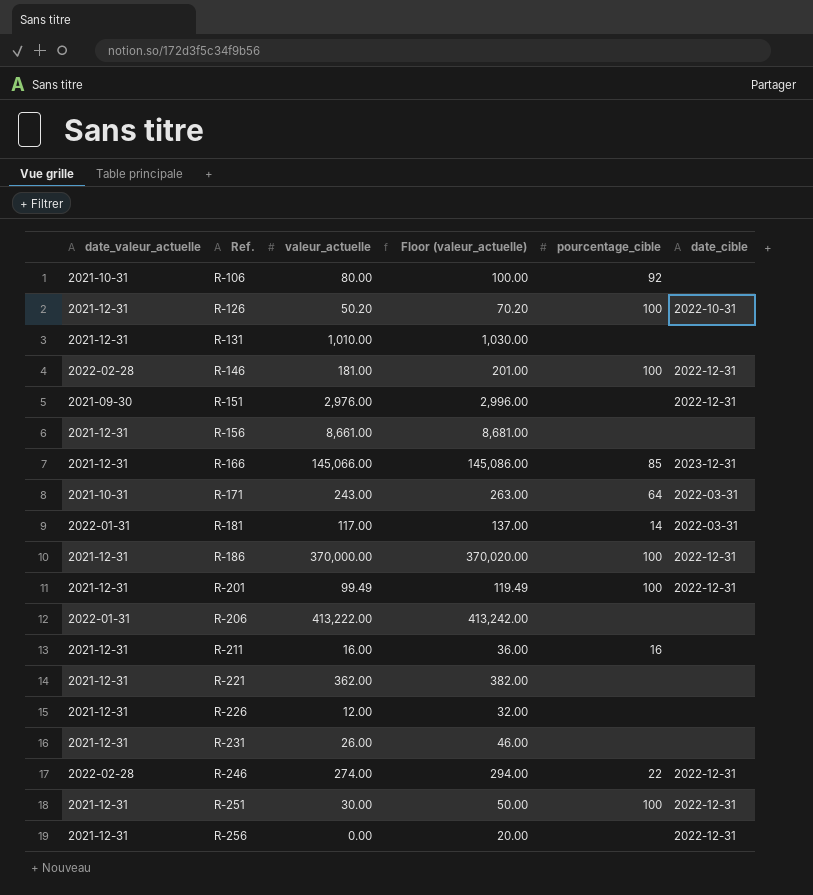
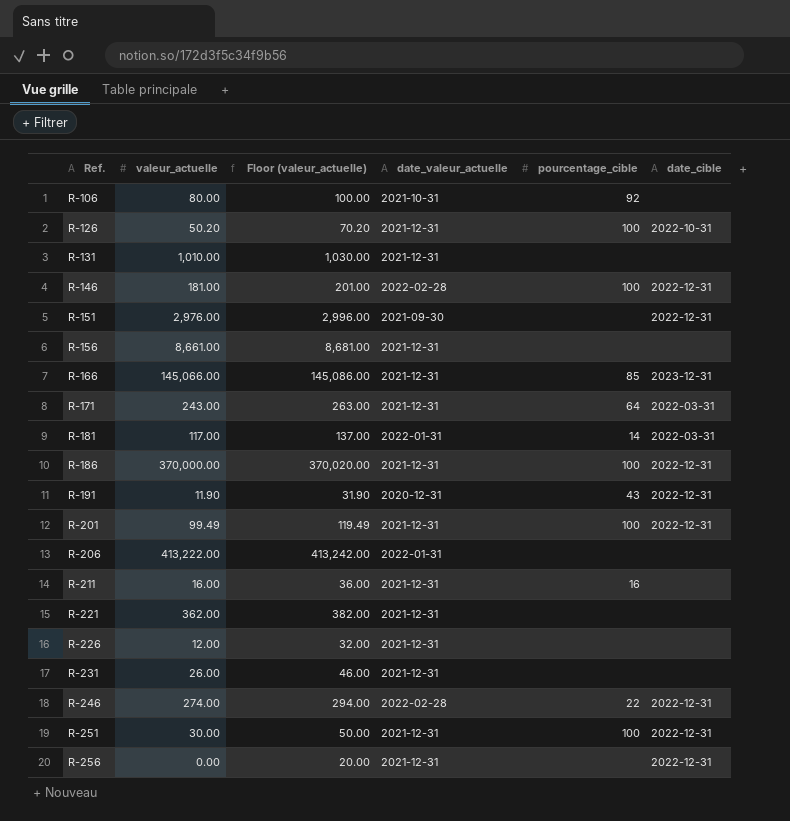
column date_valeur_actuelle | position: 1 -> 4
R-171 | date_valeur_actuelle: 2021-10-31 -> 2021-12-31
row R-191: none -> 11.90 | 31.90 | 2020-12-31 | 43 | 2022-12-31

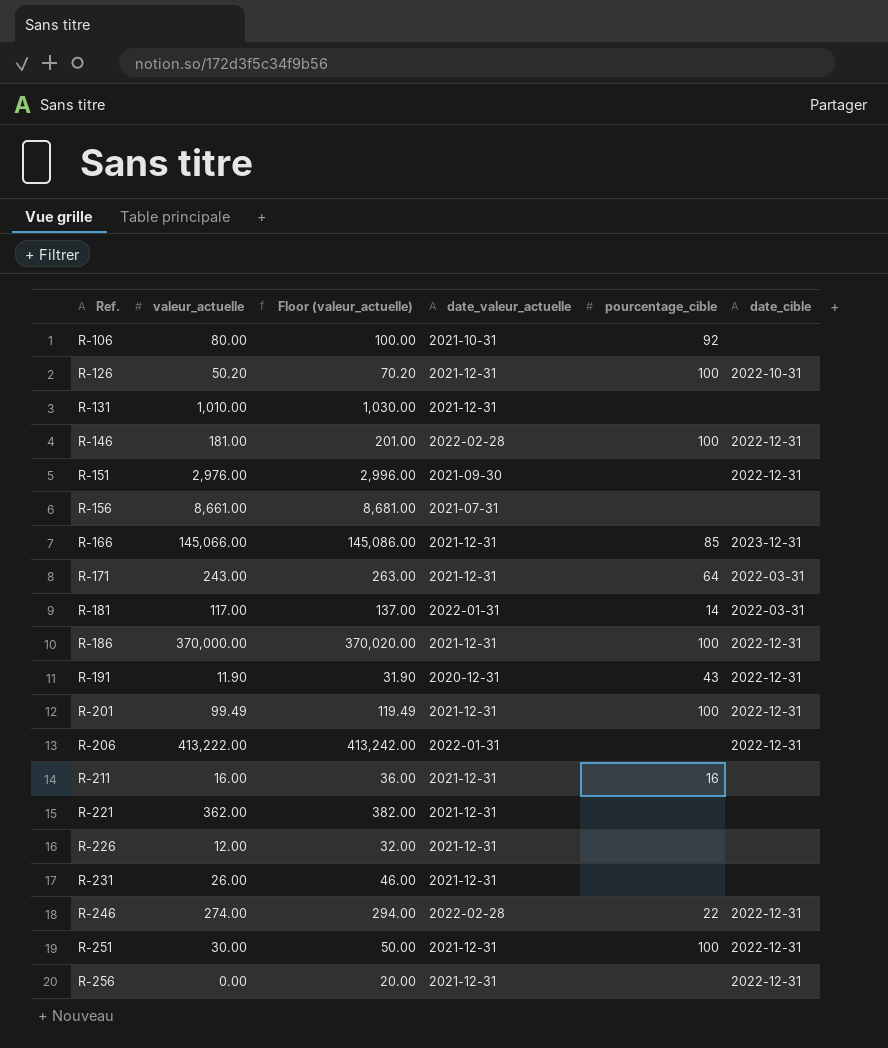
R-156 | date_valeur_actuelle: 2021-12-31 -> 2021-07-31
R-206 | date_cible: none -> 2022-12-31

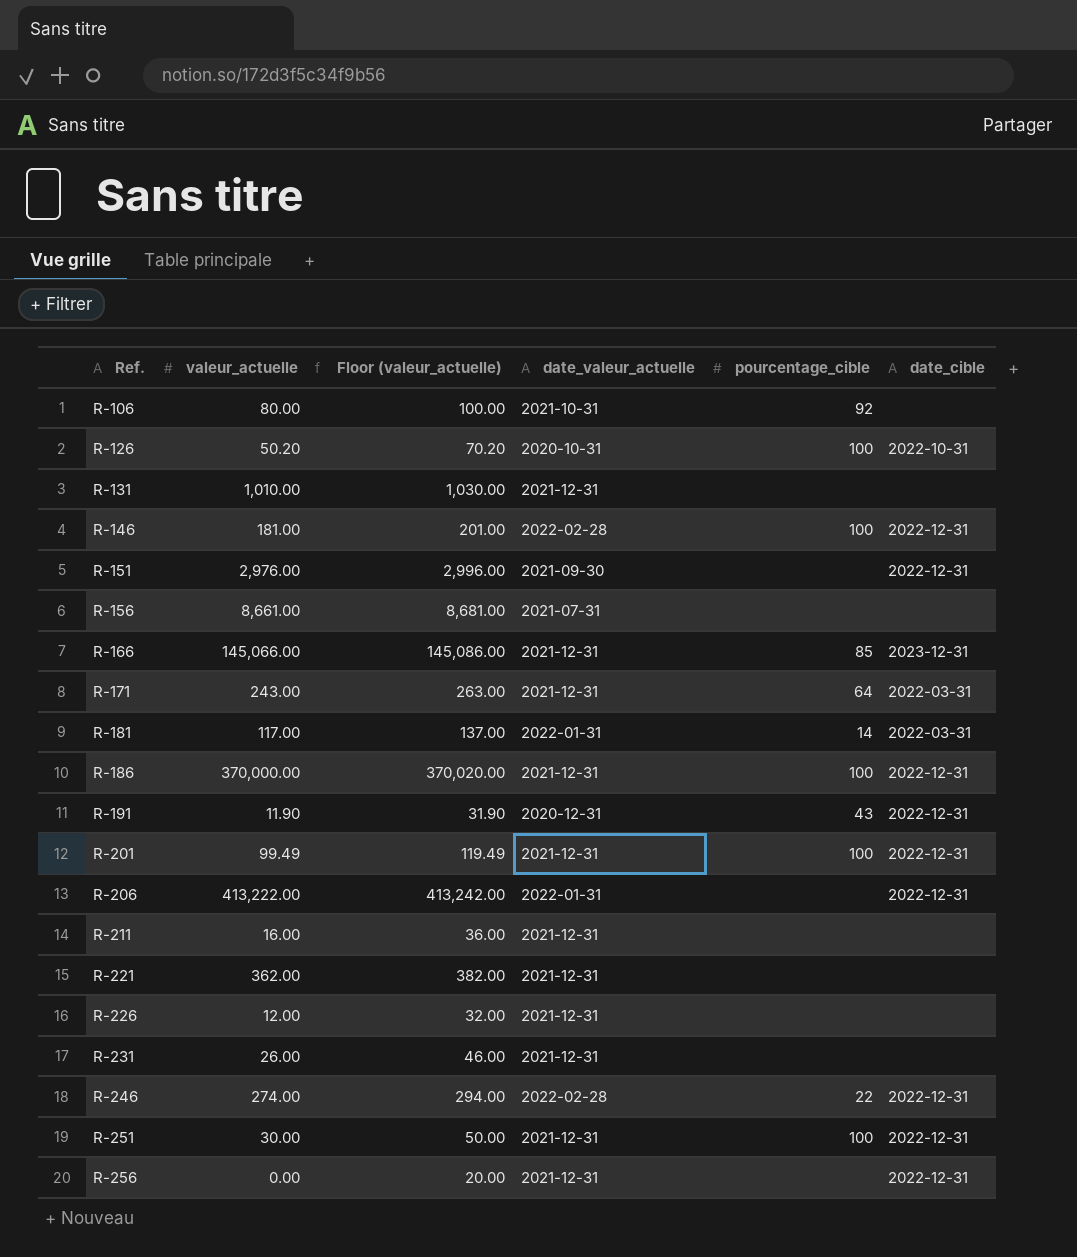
R-126 | date_valeur_actuelle: 2021-12-31 -> 2020-10-31
R-211 | pourcentage_cible: 16 -> none

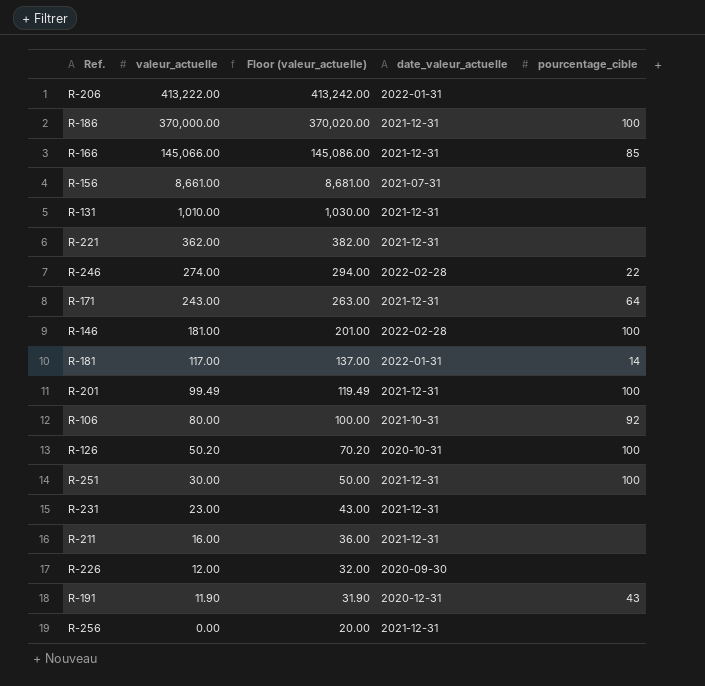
row order: Ref. ascending -> valeur_actuelle descending
column date_cible | position: 6 -> none
row R-151: 2,976.00 | 2,996.00 | 2021-09-30 | none | 2022-12-31 -> none
R-231 | valeur_actuelle: 26.00 -> 23.00
R-231 | Floor (valeur_actuelle): 46.00 -> 43.00
R-226 | date_valeur_actuelle: 2021-12-31 -> 2020-09-30

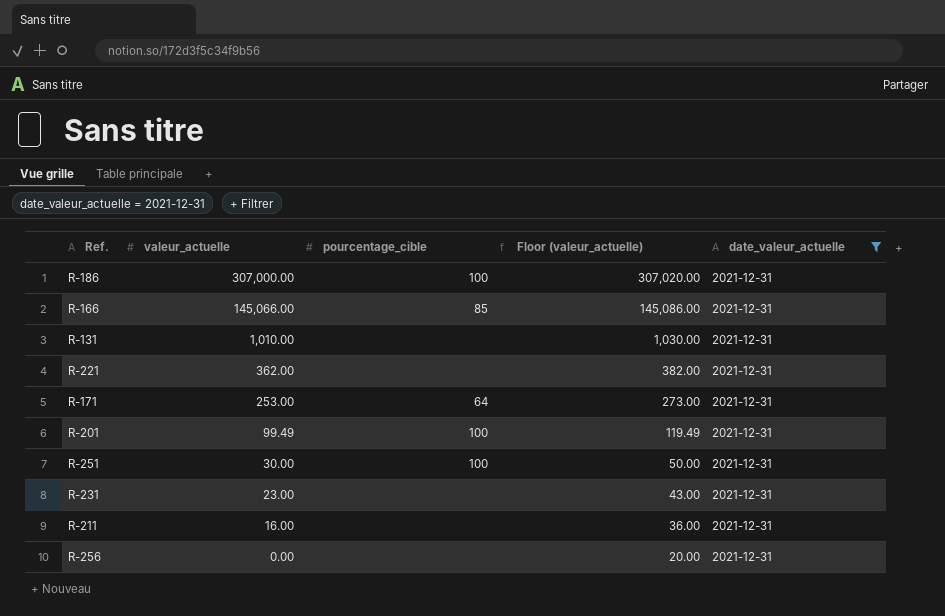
filter: none -> date_valeur_actuelle = 2021-12-31
column pourcentage_cible | position: 5 -> 3
R-186 | valeur_actuelle: 370,000.00 -> 307,000.00
R-186 | Floor (valeur_actuelle): 370,020.00 -> 307,020.00
R-171 | valeur_actuelle: 243.00 -> 253.00
R-171 | Floor (valeur_actuelle): 263.00 -> 273.00

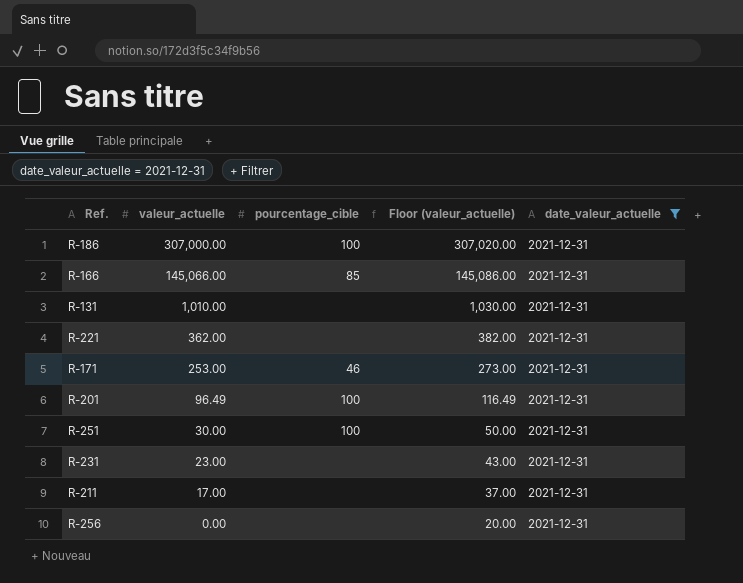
R-171 | pourcentage_cible: 64 -> 46
R-201 | valeur_actuelle: 99.49 -> 96.49
R-201 | Floor (valeur_actuelle): 119.49 -> 116.49
R-211 | valeur_actuelle: 16.00 -> 17.00
R-211 | Floor (valeur_actuelle): 36.00 -> 37.00

